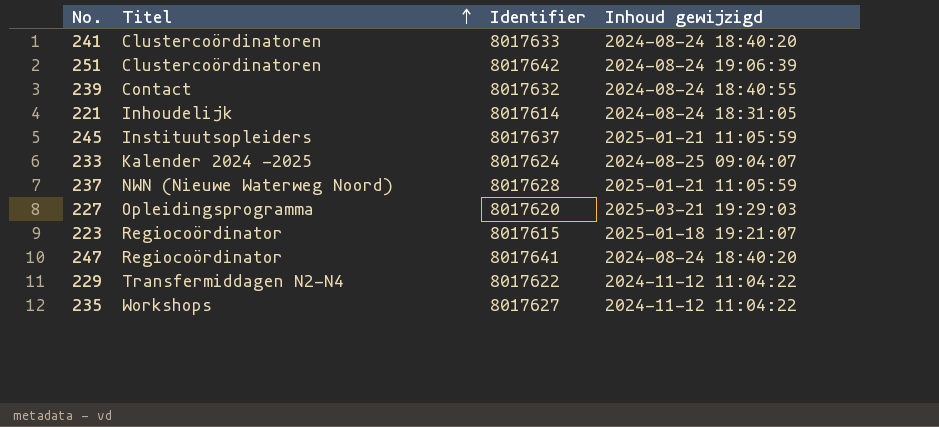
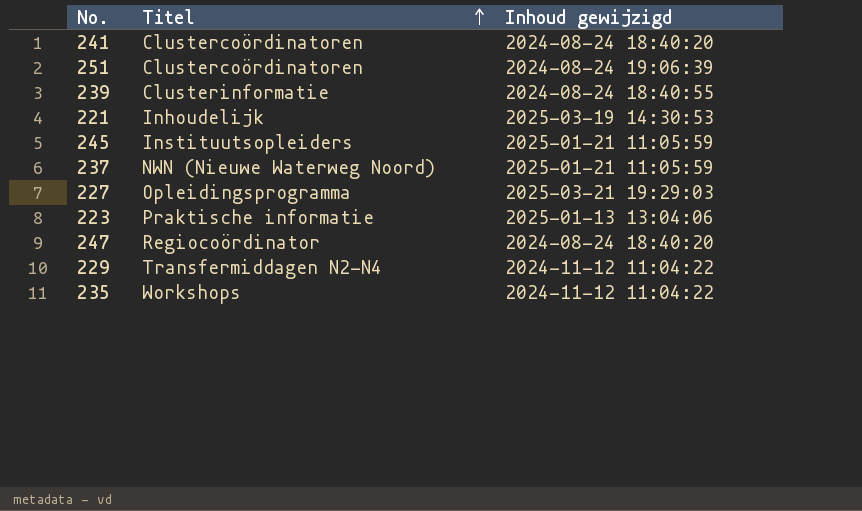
column Identifier | position: 3 -> none
row 233: Kalender 2024 -2025 | 8017624 | 2024-08-25 09:04:07 -> none
239 | Titel: Contact -> Clusterinformatie
221 | Inhoud gewijzigd: 2024-08-24 18:31:05 -> 2025-03-19 14:30:53
223 | Titel: Regiocoördinator -> Praktische informatie
223 | Inhoud gewijzigd: 2025-01-18 19:21:07 -> 2025-01-13 13:04:06

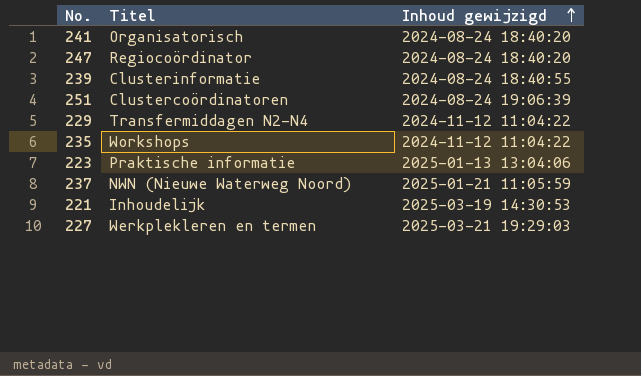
row order: Titel ascending -> Inhoud gewijzigd ascending
row 245: Instituutsopleiders | 2025-01-21 11:05:59 -> none
241 | Titel: Clustercoördinatoren -> Organisatorisch
227 | Titel: Opleidingsprogramma -> Werkplekleren en termen

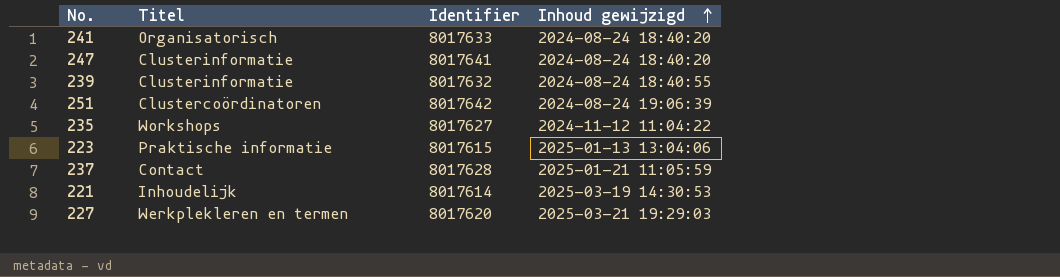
column Identifier | position: none -> 3
row 229: Transfermiddagen N2-N4 | 2024-11-12 11:04:22 -> none
247 | Titel: Regiocoördinator -> Clusterinformatie
237 | Titel: NWN (Nieuwe Waterweg Noord) -> Contact

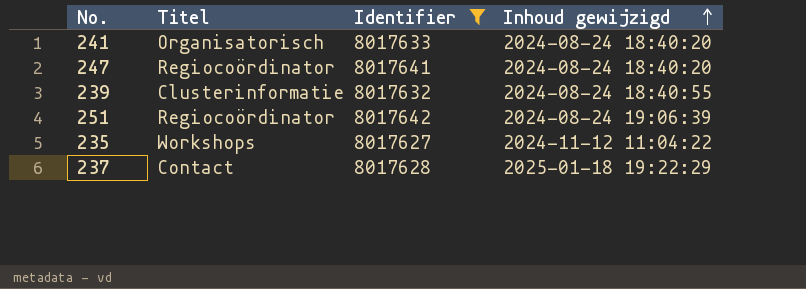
filter: none -> Identifier >= 8017627
247 | Titel: Clusterinformatie -> Regiocoördinator
251 | Titel: Clustercoördinatoren -> Regiocoördinator
237 | Inhoud gewijzigd: 2025-01-21 11:05:59 -> 2025-01-18 19:22:29

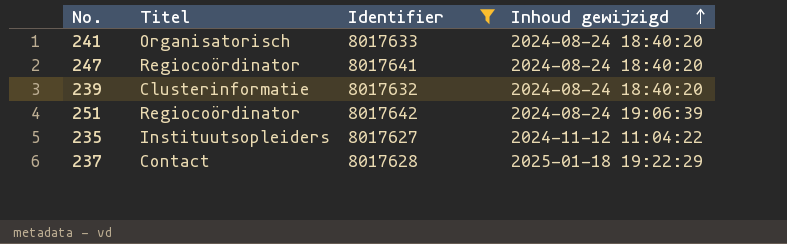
239 | Inhoud gewijzigd: 2024-08-24 18:40:55 -> 2024-08-24 18:40:20
235 | Titel: Workshops -> Instituutsopleiders

